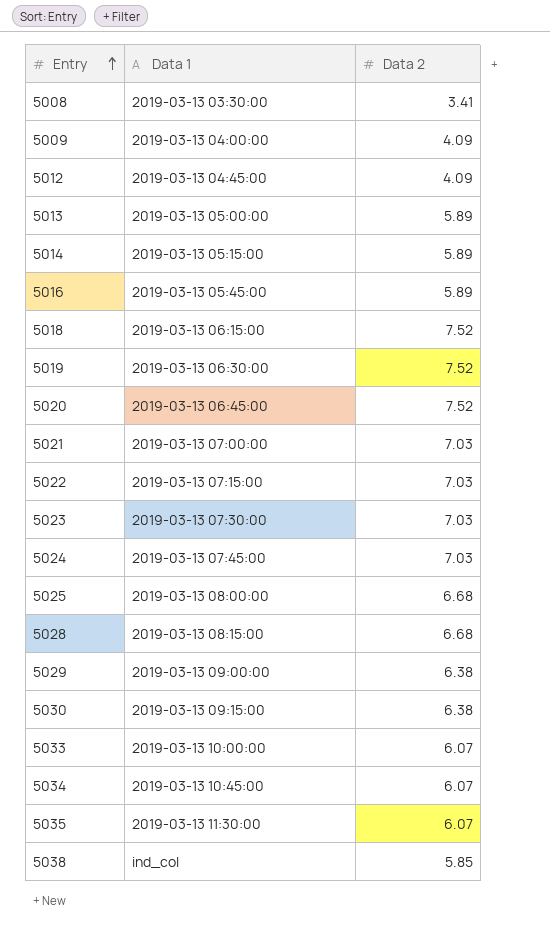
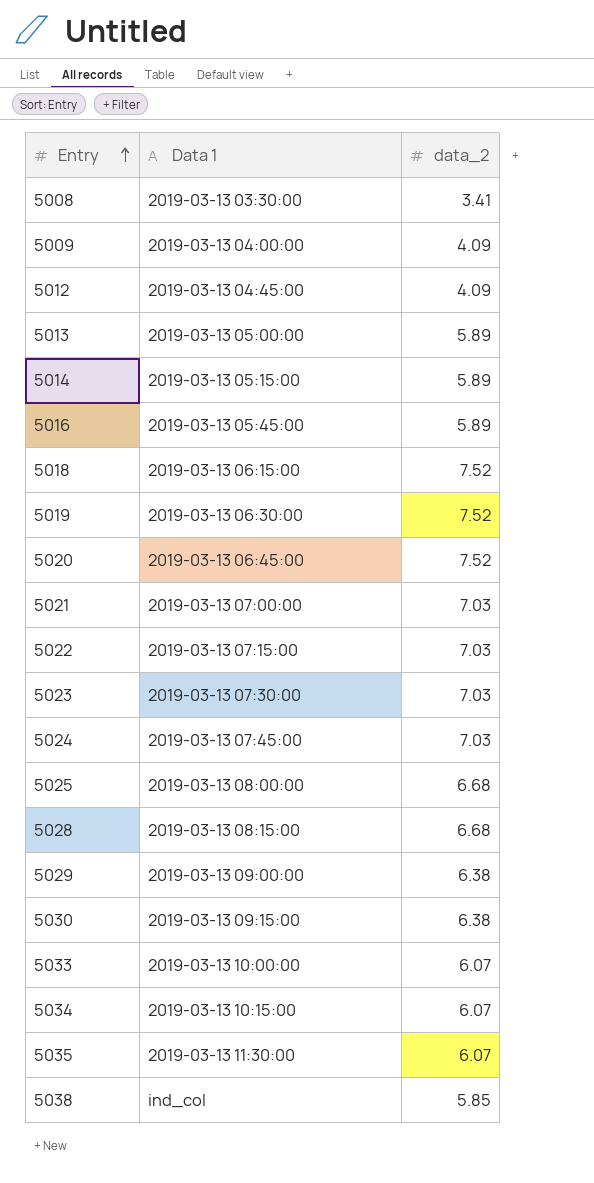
column name: Data 2 -> data_2
5034 | Data 1: 2019-03-13 10:45:00 -> 2019-03-13 10:15:00

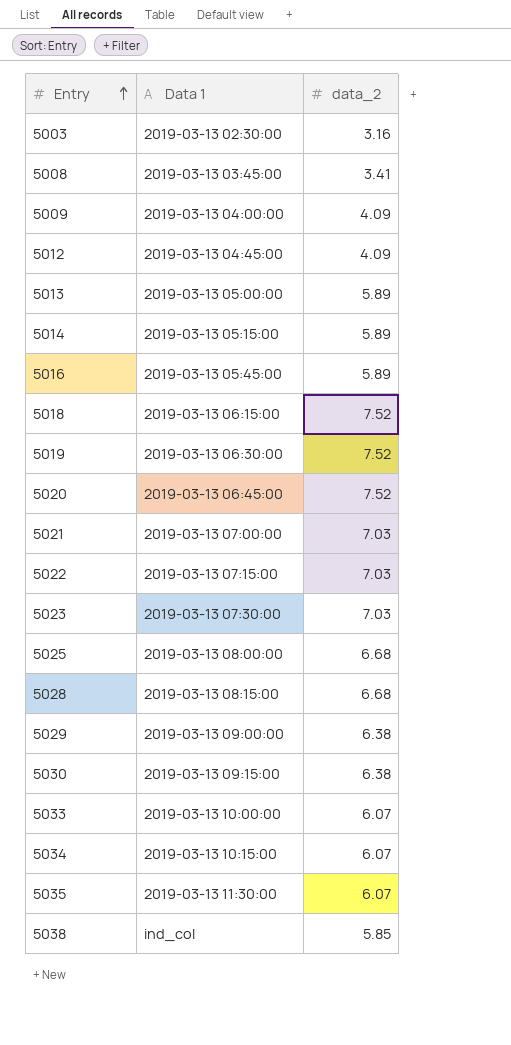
row 5024: 2019-03-13 07:45:00 | 7.03 -> none
row 5003: none -> 2019-03-13 02:30:00 | 3.16
5008 | Data 1: 2019-03-13 03:30:00 -> 2019-03-13 03:45:00

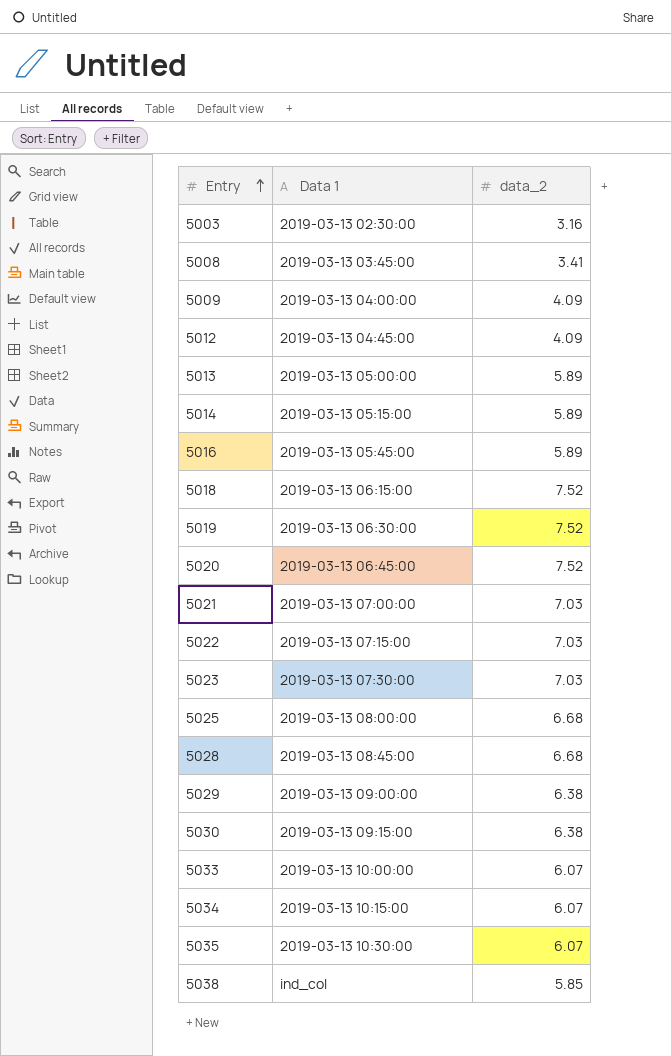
5028 | Data 1: 2019-03-13 08:15:00 -> 2019-03-13 08:45:00
5035 | Data 1: 2019-03-13 11:30:00 -> 2019-03-13 10:30:00

